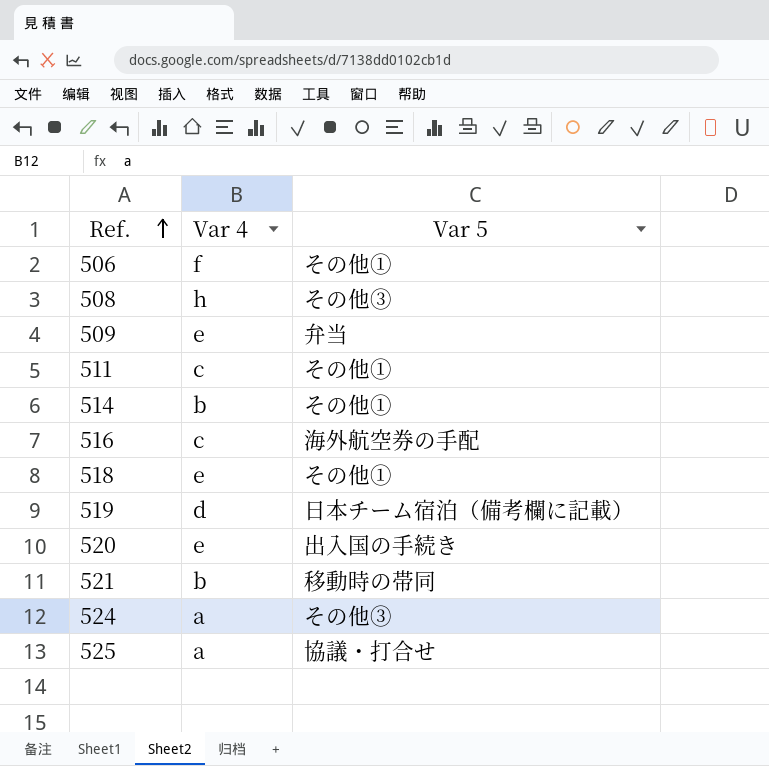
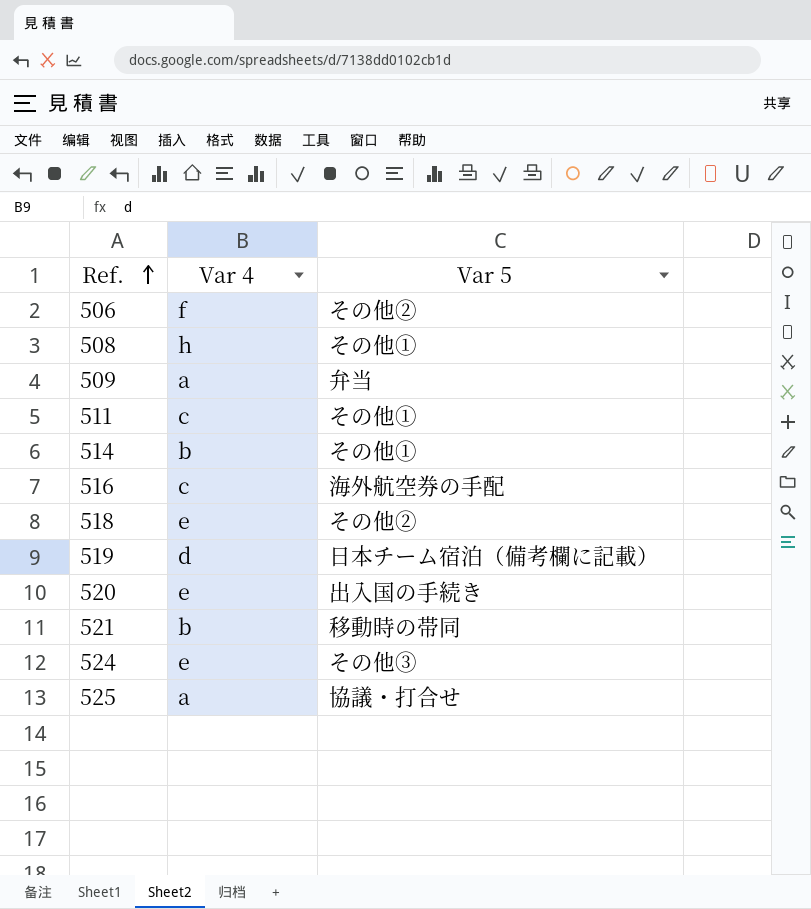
506 | Var 5: その他① -> その他②
508 | Var 5: その他③ -> その他①
509 | Var 4: e -> a
518 | Var 5: その他① -> その他②
524 | Var 4: a -> e

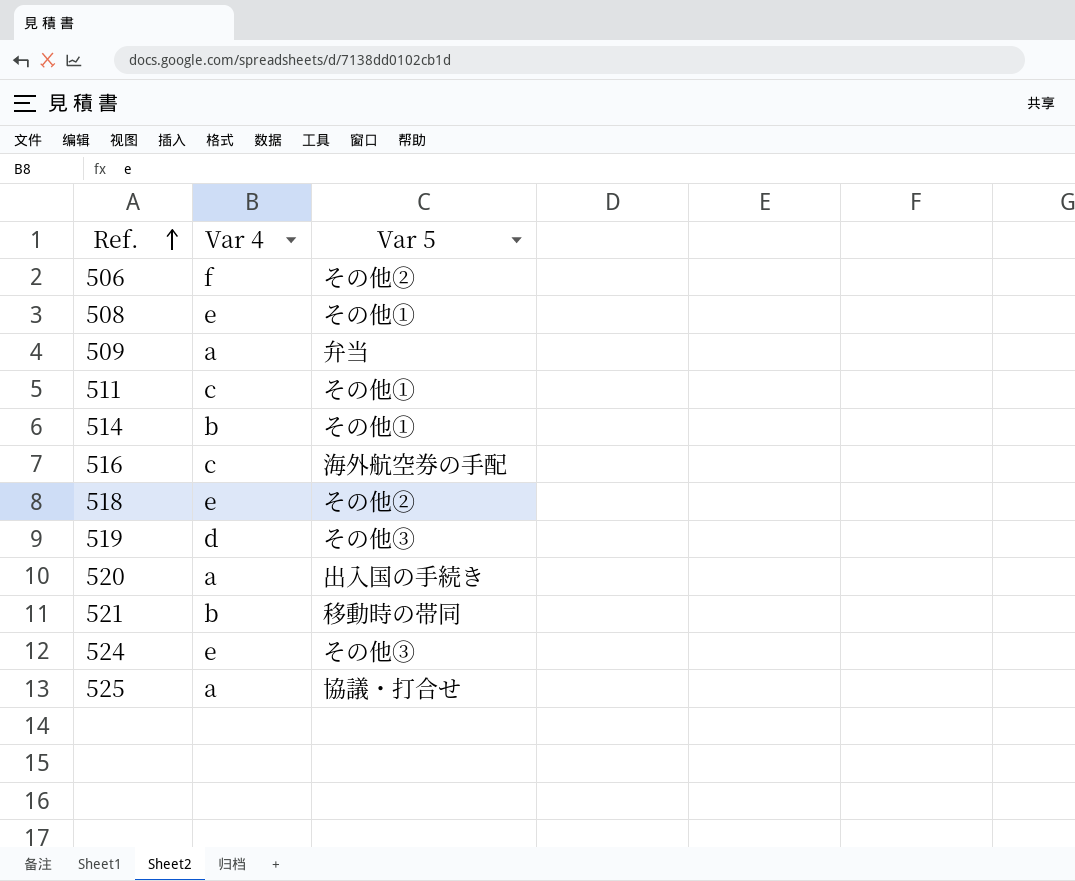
508 | Var 4: h -> e
519 | Var 5: 日本チーム宿泊（備考欄に記載） -> その他③
520 | Var 4: e -> a

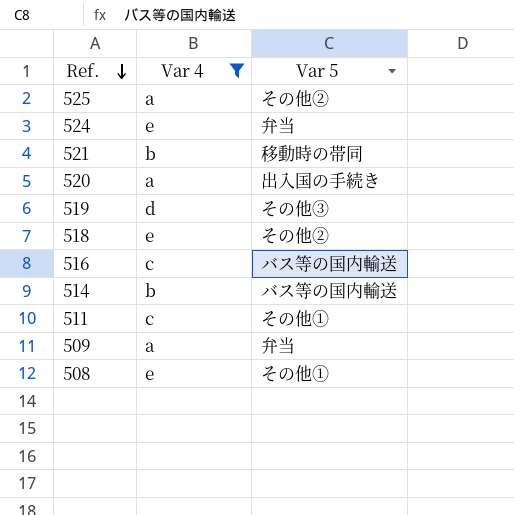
filter: none -> Var 4 != f
row order: Ref. ascending -> Ref. descending
525 | Var 5: 協議・打合せ -> その他②
524 | Var 5: その他③ -> 弁当
516 | Var 5: 海外航空券の手配 -> バス等の国内輸送
514 | Var 5: その他① -> バス等の国内輸送

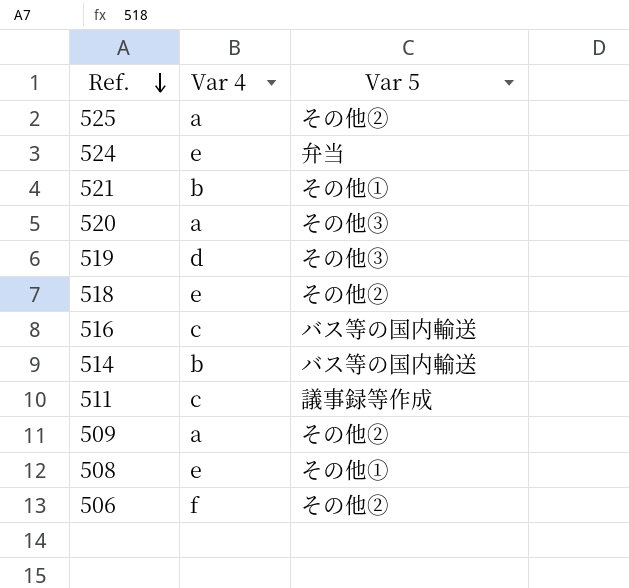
filter: Var 4 != f -> none
521 | Var 5: 移動時の帯同 -> その他①
520 | Var 5: 出入国の手続き -> その他③
511 | Var 5: その他① -> 議事録等作成
509 | Var 5: 弁当 -> その他②

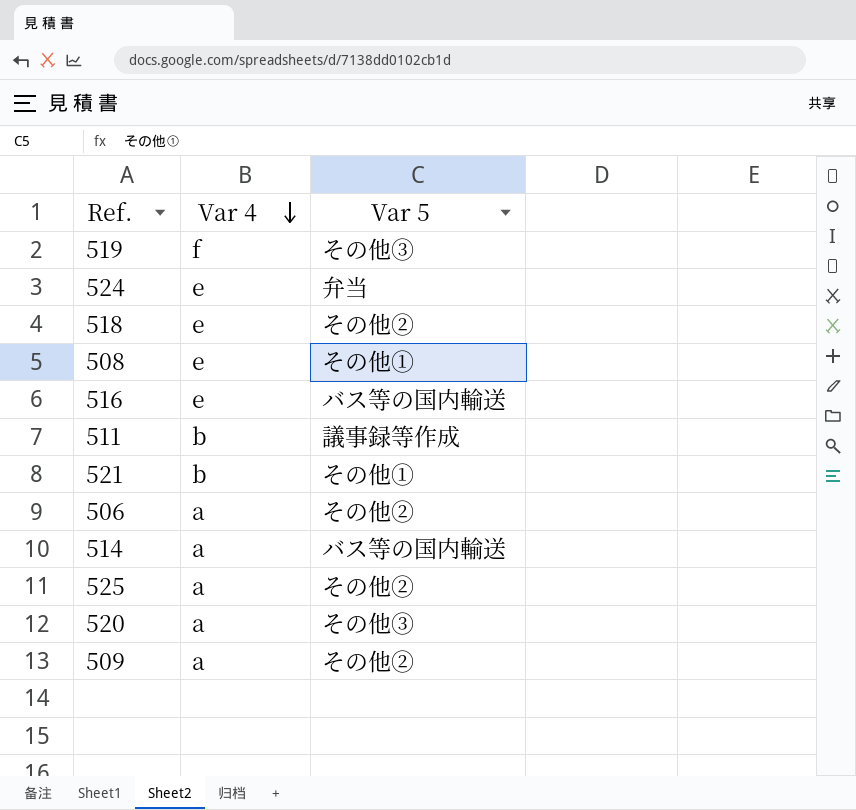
row order: Ref. descending -> Var 4 descending
519 | Var 4: d -> f
516 | Var 4: c -> e
511 | Var 4: c -> b
506 | Var 4: f -> a
514 | Var 4: b -> a

